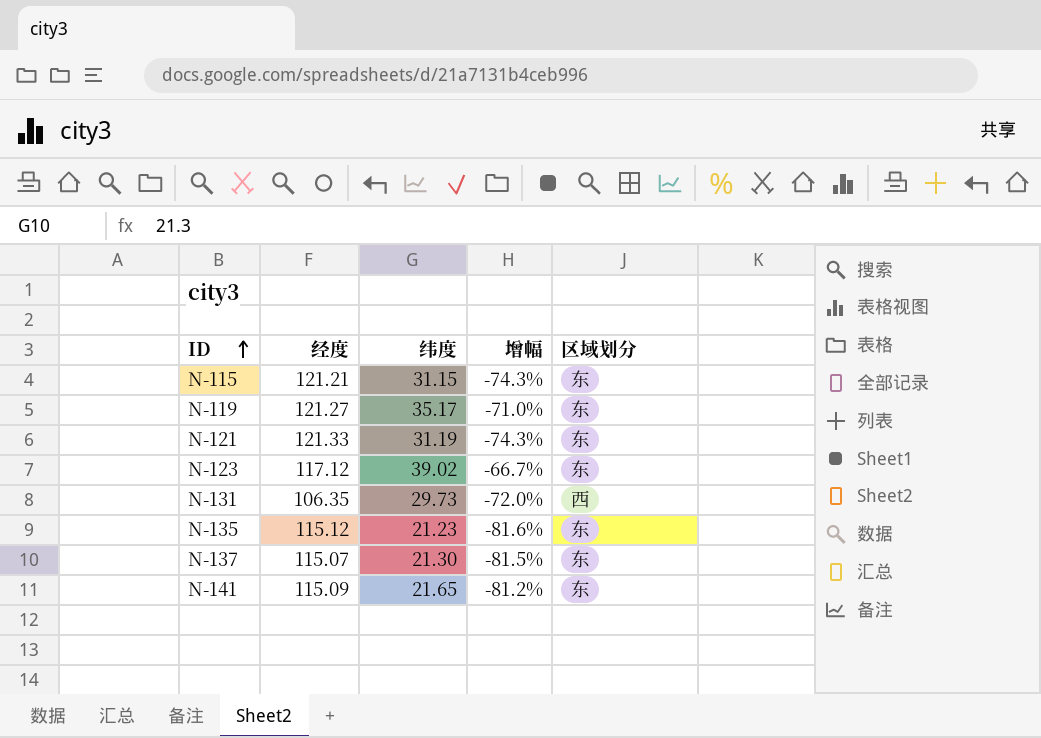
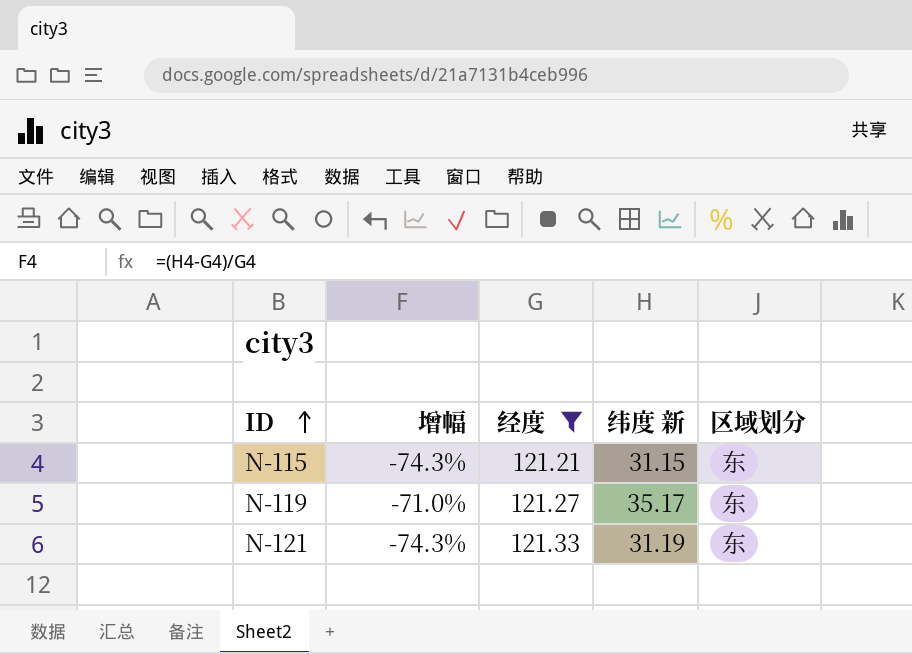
filter: none -> 经度 >= 121.21
column 增幅 | position: 4 -> 2
column name: 纬度 -> 纬度 新

